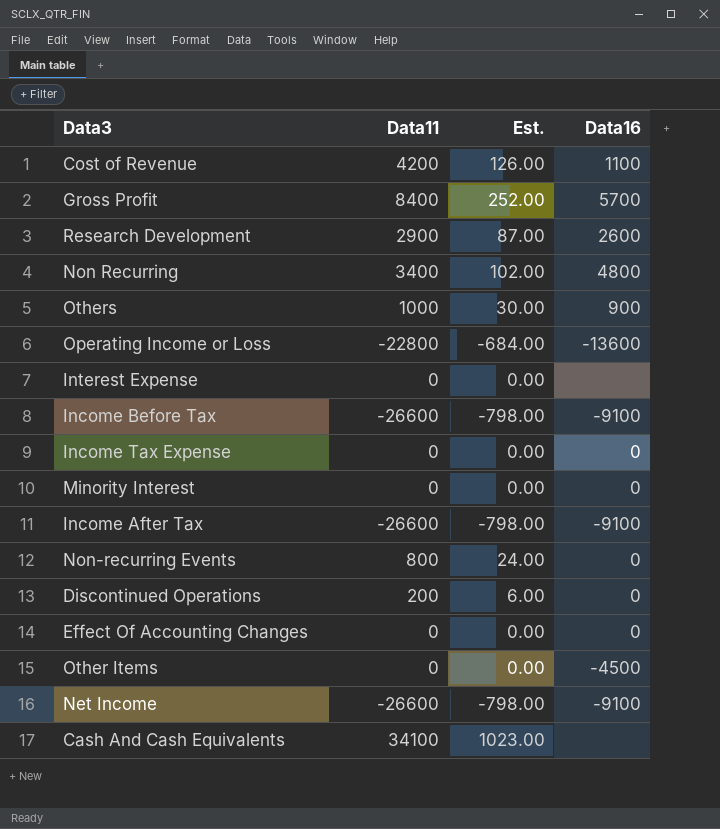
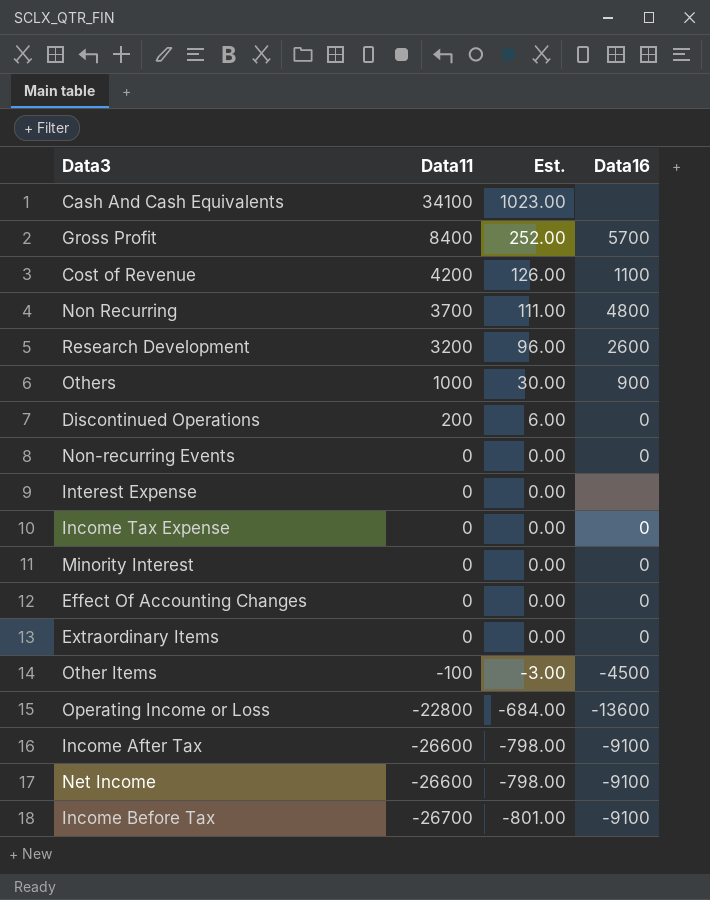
row order: none -> Data11 descending
Non Recurring | Data11: 3400 -> 3700
Non Recurring | Est.: 102.00 -> 111.00
Research Development | Data11: 2900 -> 3200
Research Development | Est.: 87.00 -> 96.00
Non-recurring Events | Data11: 800 -> 0
Non-recurring Events | Est.: 24.00 -> 0.00
row Extraordinary Items: none -> 0 | 0.00 | 0
Other Items | Data11: 0 -> -100
Other Items | Est.: 0.00 -> -3.00
Income Before Tax | Data11: -26600 -> -26700
Income Before Tax | Est.: -798.00 -> -801.00

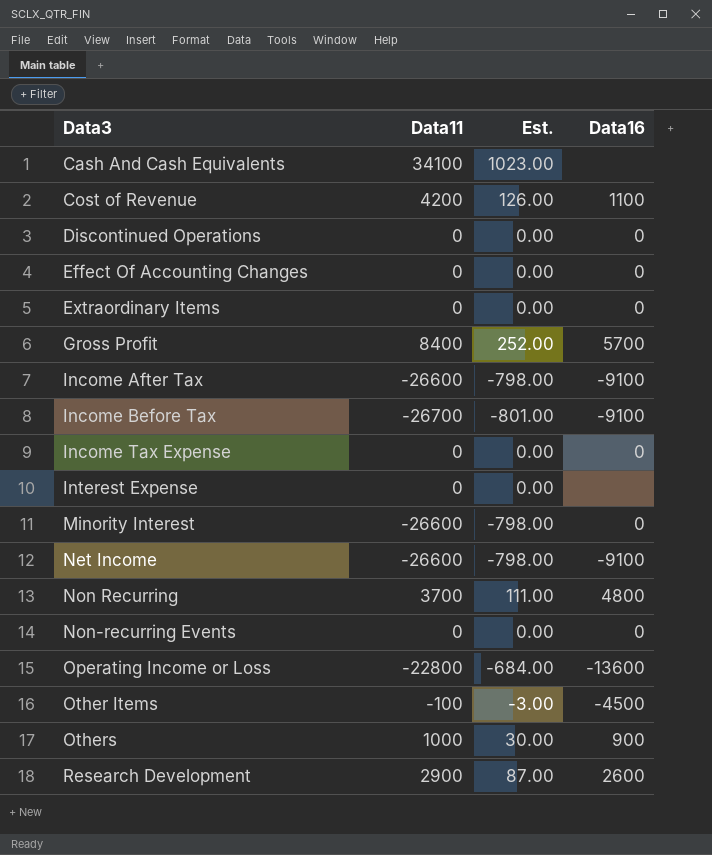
row order: Data11 descending -> Data3 ascending
Discontinued Operations | Data11: 200 -> 0
Discontinued Operations | Est.: 6.00 -> 0.00
Minority Interest | Data11: 0 -> -26600
Minority Interest | Est.: 0.00 -> -798.00
Research Development | Data11: 3200 -> 2900
Research Development | Est.: 96.00 -> 87.00

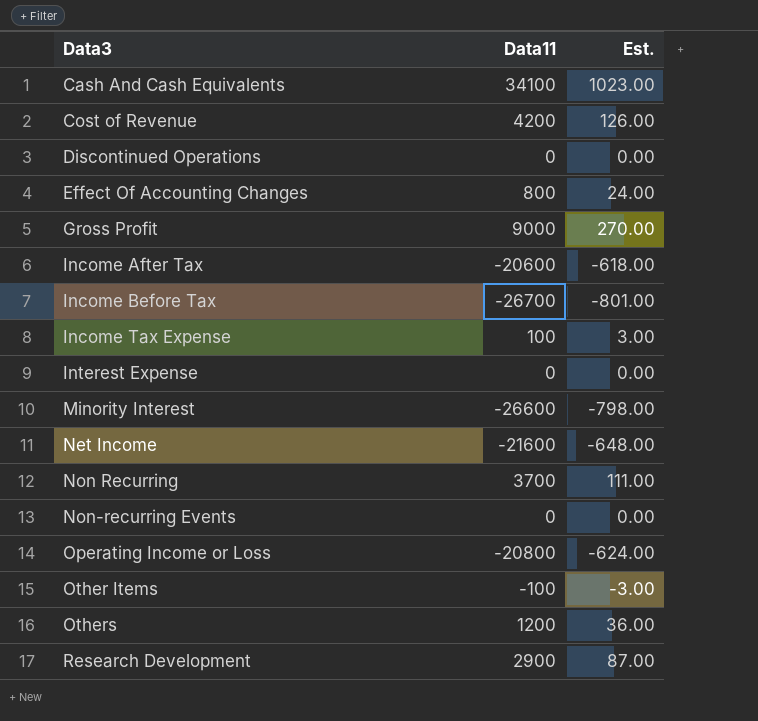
column Data16 | position: 4 -> none
row Extraordinary Items: 0 | 0.00 | 0 -> none
Effect Of Accounting Changes | Data11: 0 -> 800
Effect Of Accounting Changes | Est.: 0.00 -> 24.00
Gross Profit | Data11: 8400 -> 9000
Gross Profit | Est.: 252.00 -> 270.00
Income After Tax | Data11: -26600 -> -20600
Income After Tax | Est.: -798.00 -> -618.00
Income Tax Expense | Data11: 0 -> 100
Income Tax Expense | Est.: 0.00 -> 3.00
Net Income | Data11: -26600 -> -21600
Net Income | Est.: -798.00 -> -648.00
Operating Income or Loss | Data11: -22800 -> -20800
Operating Income or Loss | Est.: -684.00 -> -624.00
Others | Data11: 1000 -> 1200
Others | Est.: 30.00 -> 36.00

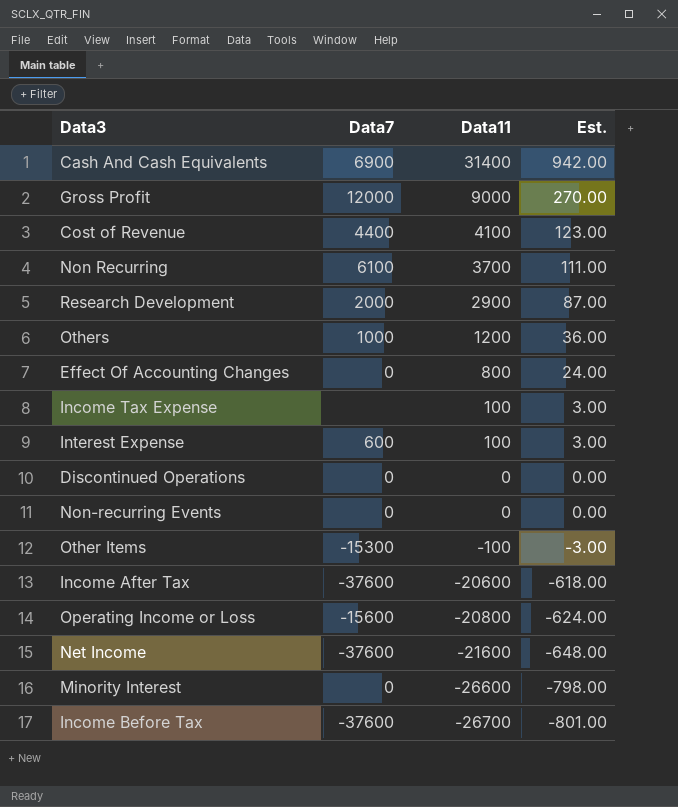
row order: Data3 ascending -> Data11 descending
column Data7 | position: none -> 2
Cash And Cash Equivalents | Data11: 34100 -> 31400
Cash And Cash Equivalents | Est.: 1023.00 -> 942.00
Cost of Revenue | Data11: 4200 -> 4100
Cost of Revenue | Est.: 126.00 -> 123.00
Interest Expense | Data11: 0 -> 100
Interest Expense | Est.: 0.00 -> 3.00

